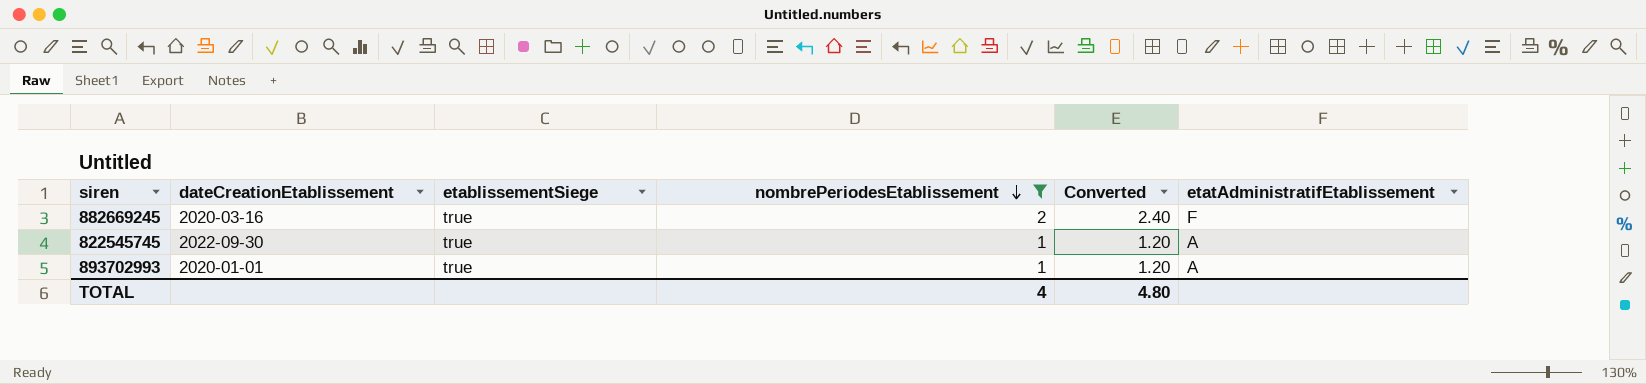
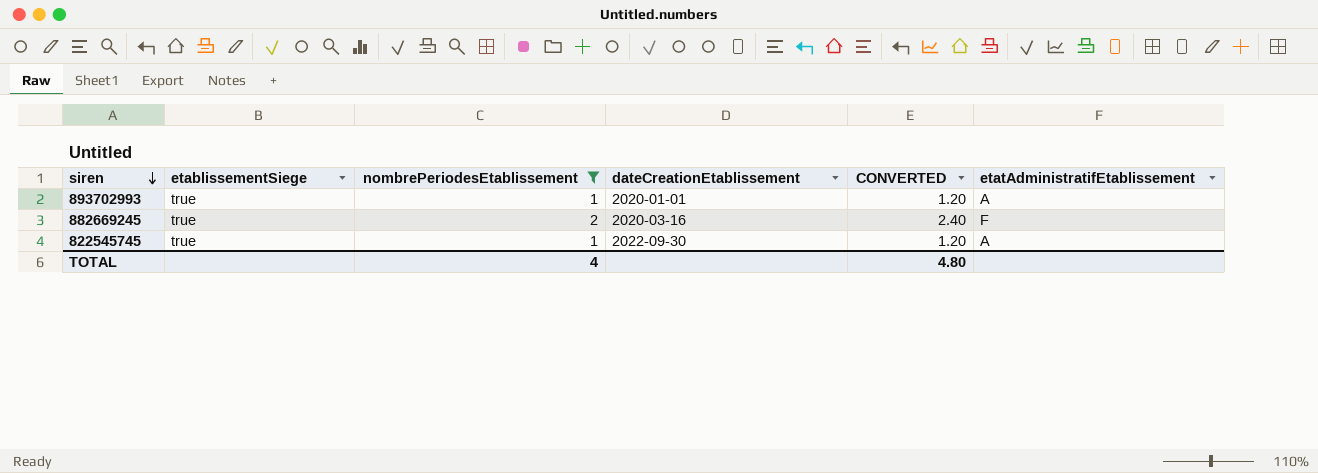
row order: nombrePeriodesEtablissement descending -> siren descending
column dateCreationEtablissement | position: 2 -> 4
column name: Converted -> CONVERTED

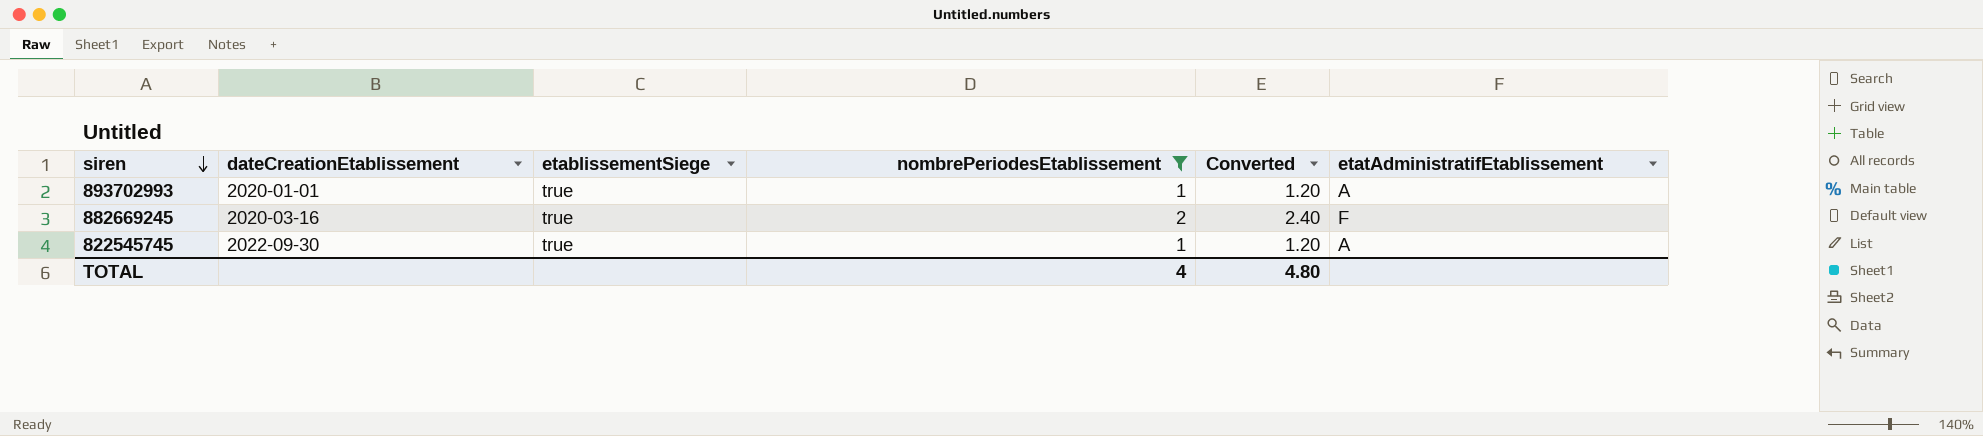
column dateCreationEtablissement | position: 4 -> 2
column name: CONVERTED -> Converted

